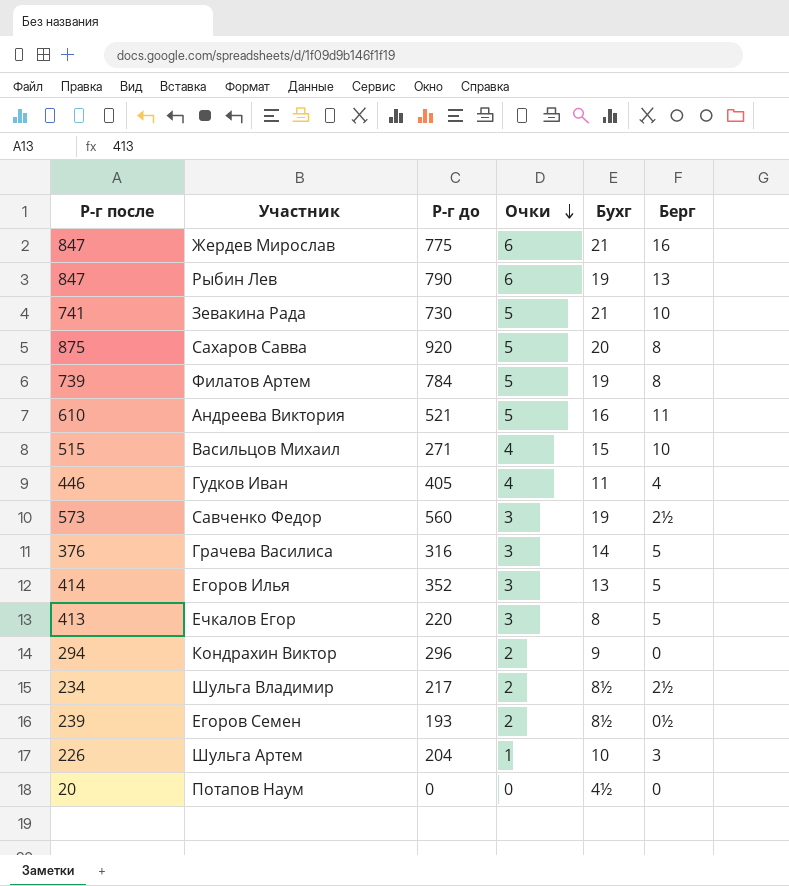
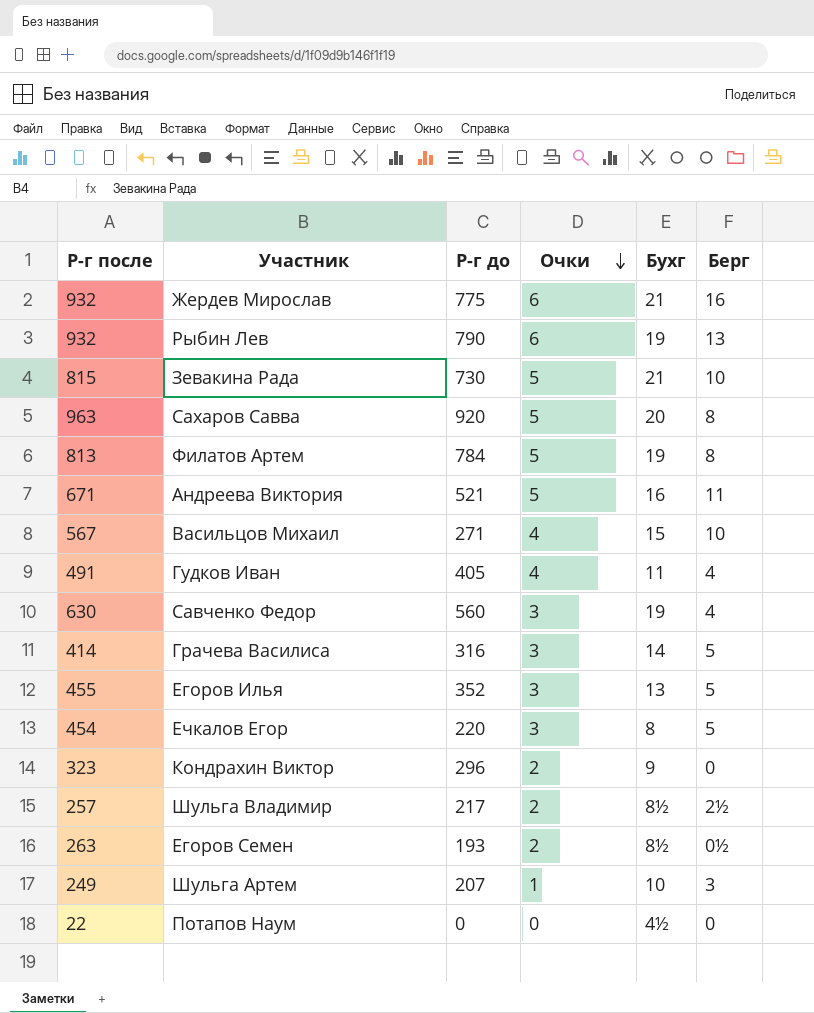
Жердев Мирослав | Р-г после: 847 -> 932
Рыбин Лев | Р-г после: 847 -> 932
Зевакина Рада | Р-г после: 741 -> 815
Сахаров Савва | Р-г после: 875 -> 963
Филатов Артем | Р-г после: 739 -> 813
Андреева Виктория | Р-г после: 610 -> 671
Васильцов Михаил | Р-г после: 515 -> 567
Гудков Иван | Р-г после: 446 -> 491
Савченко Федор | Р-г после: 573 -> 630
Савченко Федор | Берг: 2½ -> 4
Грачева Василиса | Р-г после: 376 -> 414
Егоров Илья | Р-г после: 414 -> 455
Ечкалов Егор | Р-г после: 413 -> 454
Кондрахин Виктор | Р-г после: 294 -> 323
Шульга Владимир | Р-г после: 234 -> 257
Егоров Семен | Р-г после: 239 -> 263
Шульга Артем | Р-г после: 226 -> 249
Шульга Артем | Р-г до: 204 -> 207
Потапов Наум | Р-г после: 20 -> 22

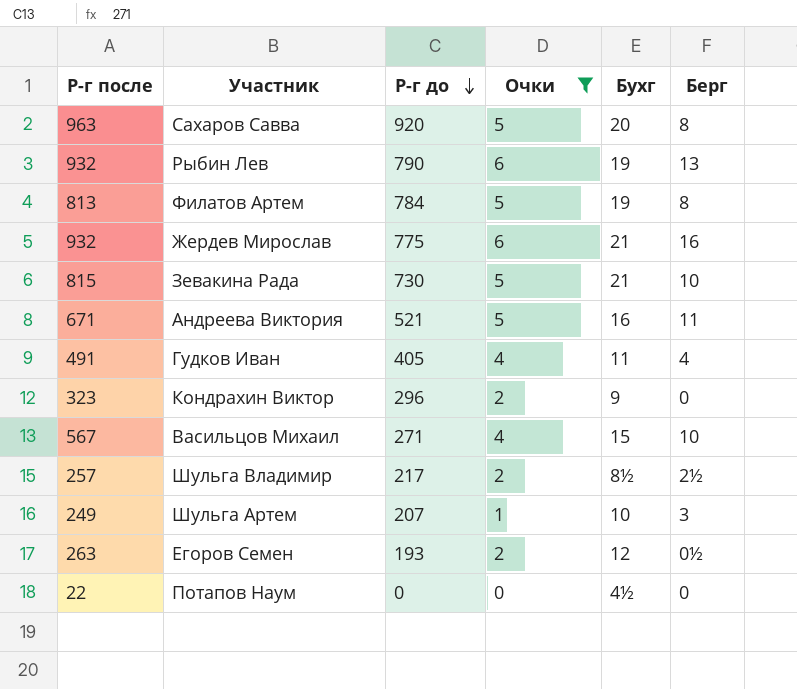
filter: none -> Очки != 3
row order: Очки descending -> Р-г до descending
Егоров Семен | Бухг: 8½ -> 12

